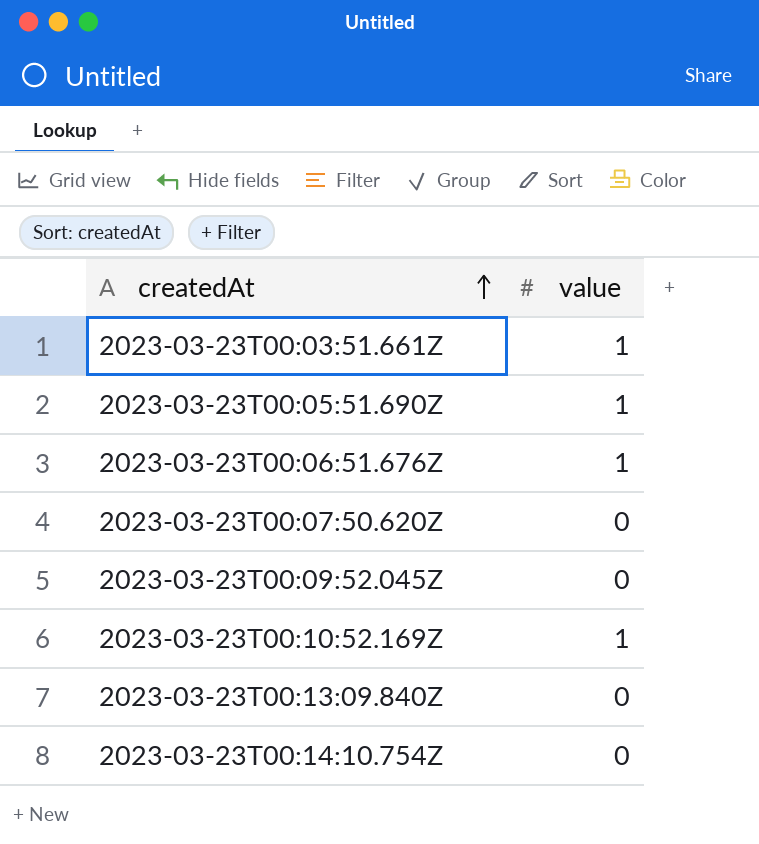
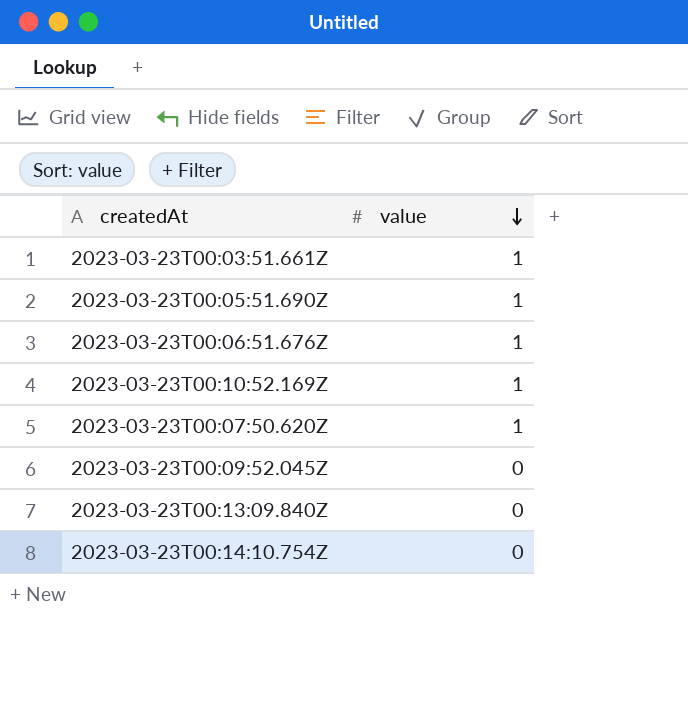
row order: createdAt ascending -> value descending
2023-03-23T00:07:50.620Z | value: 0 -> 1

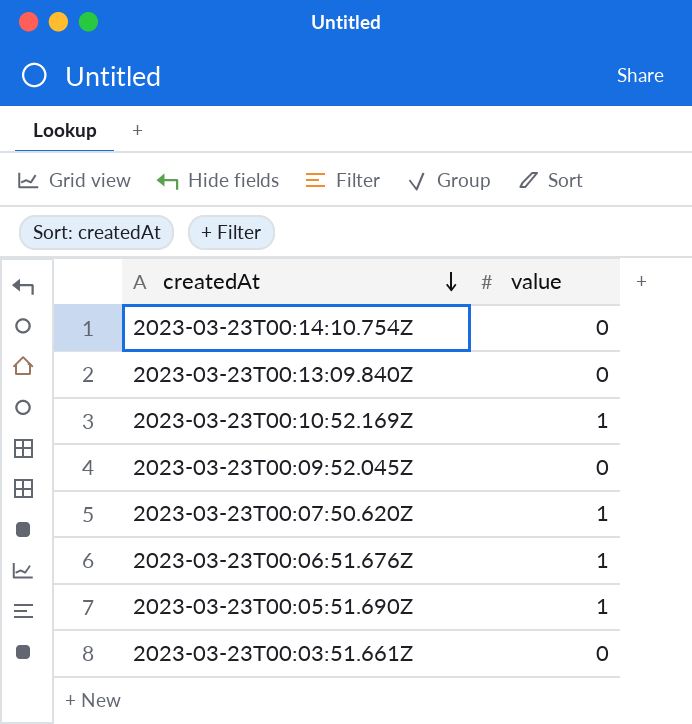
row order: value descending -> createdAt descending
2023-03-23T00:03:51.661Z | value: 1 -> 0

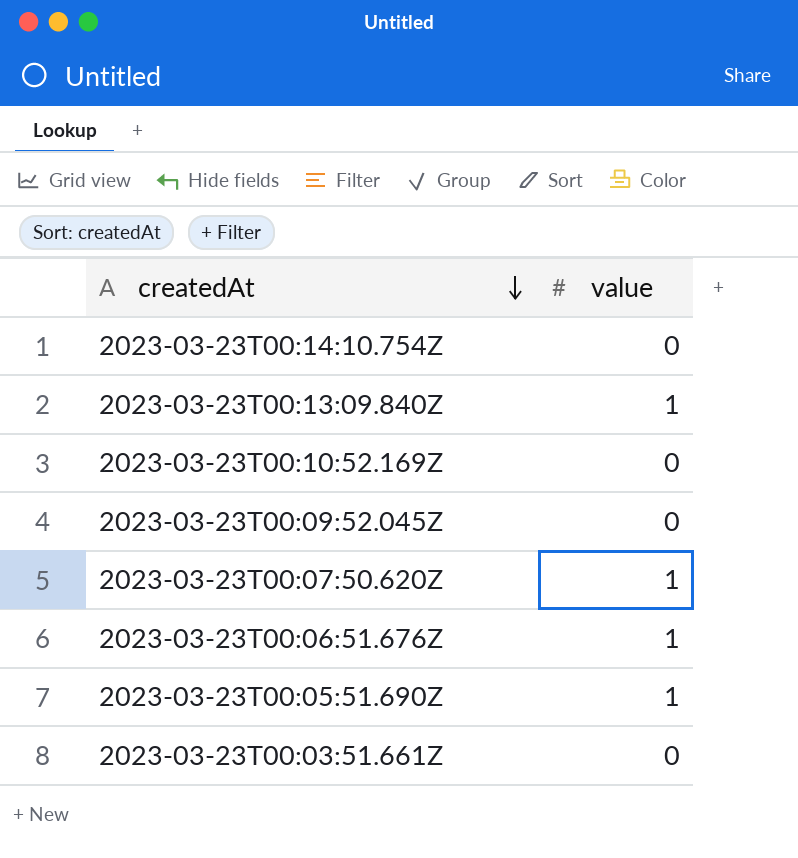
2023-03-23T00:13:09.840Z | value: 0 -> 1
2023-03-23T00:10:52.169Z | value: 1 -> 0

